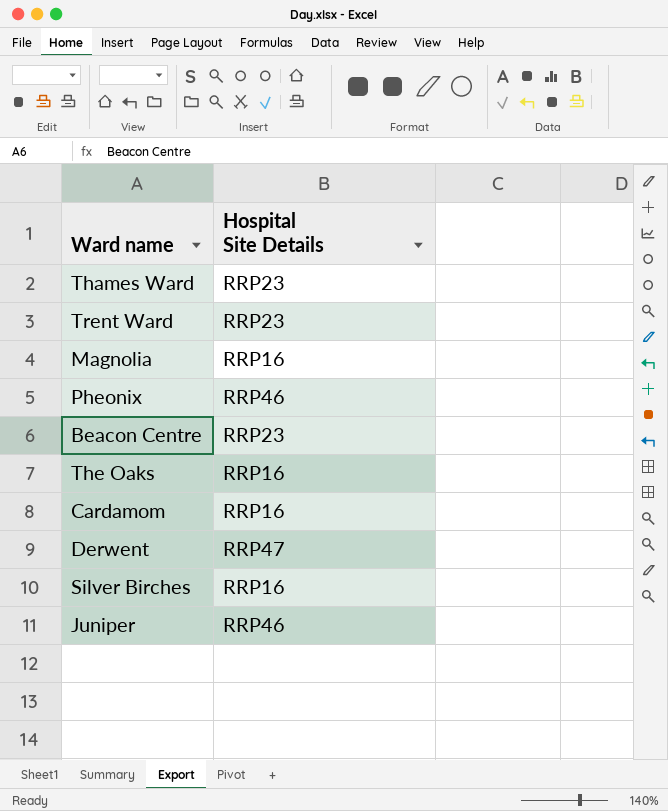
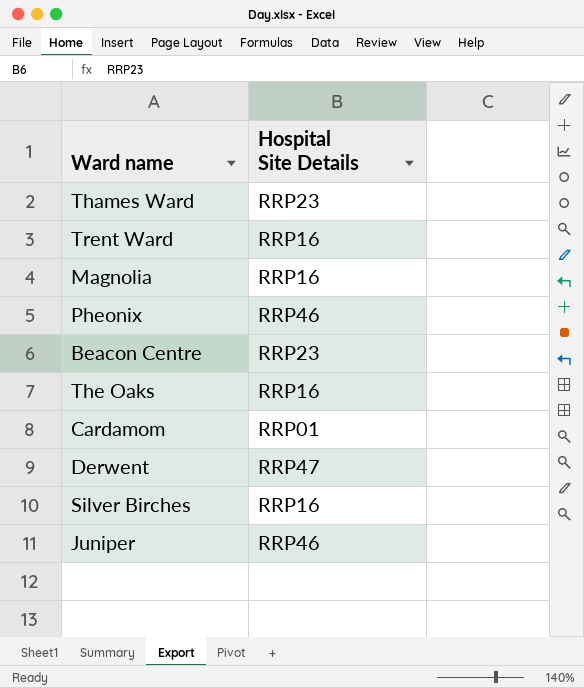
Trent Ward | Hospital Site Details: RRP23 -> RRP16
Cardamom | Hospital Site Details: RRP16 -> RRP01

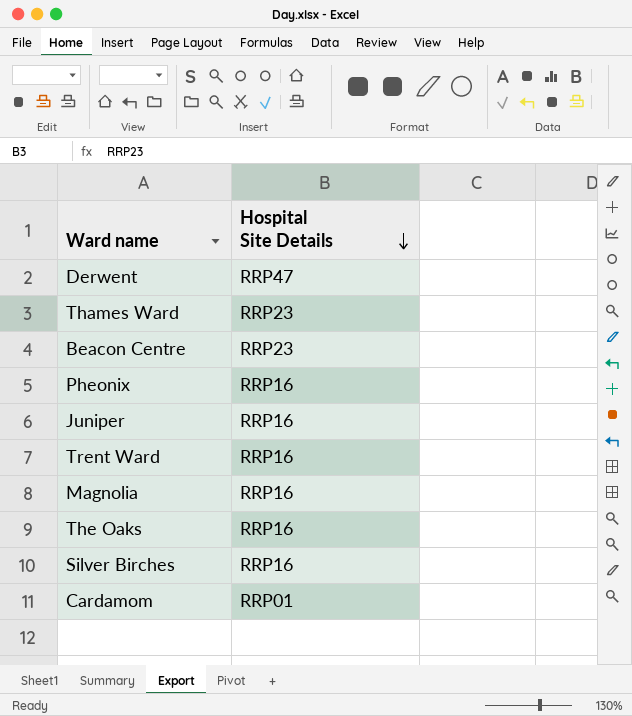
row order: none -> Hospital Site Details descending
Pheonix | Hospital Site Details: RRP46 -> RRP16
Juniper | Hospital Site Details: RRP46 -> RRP16

